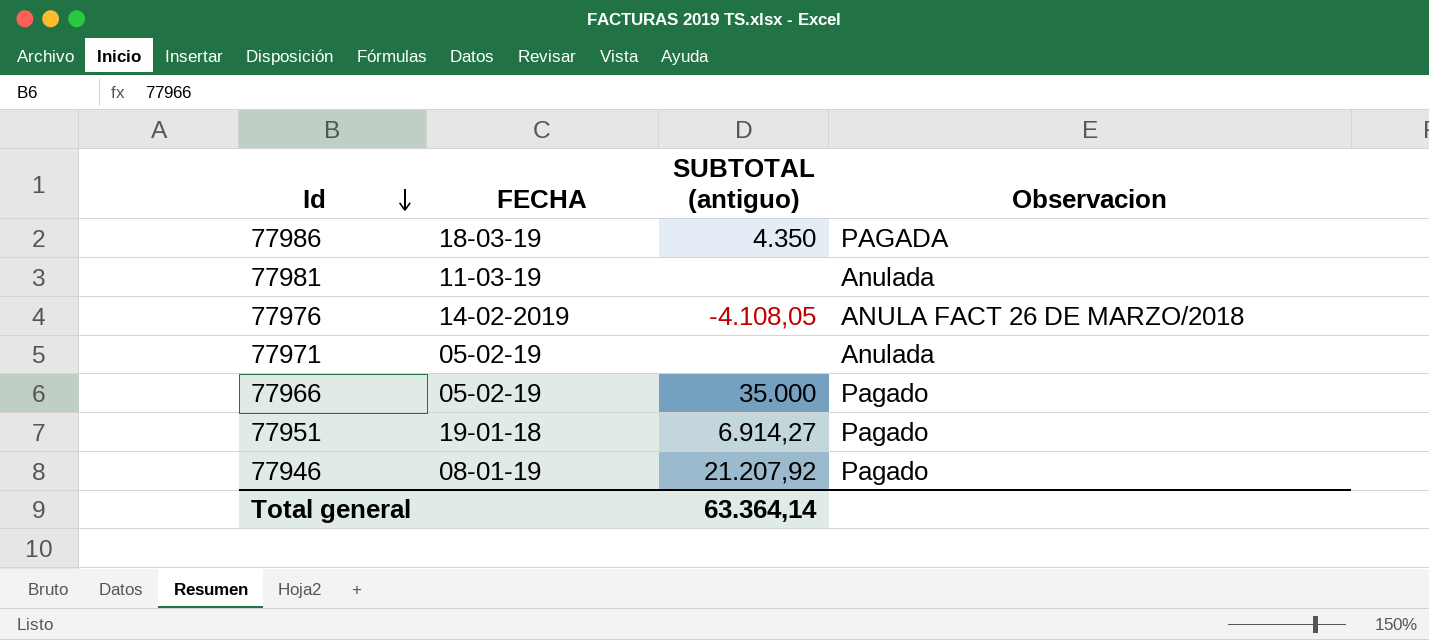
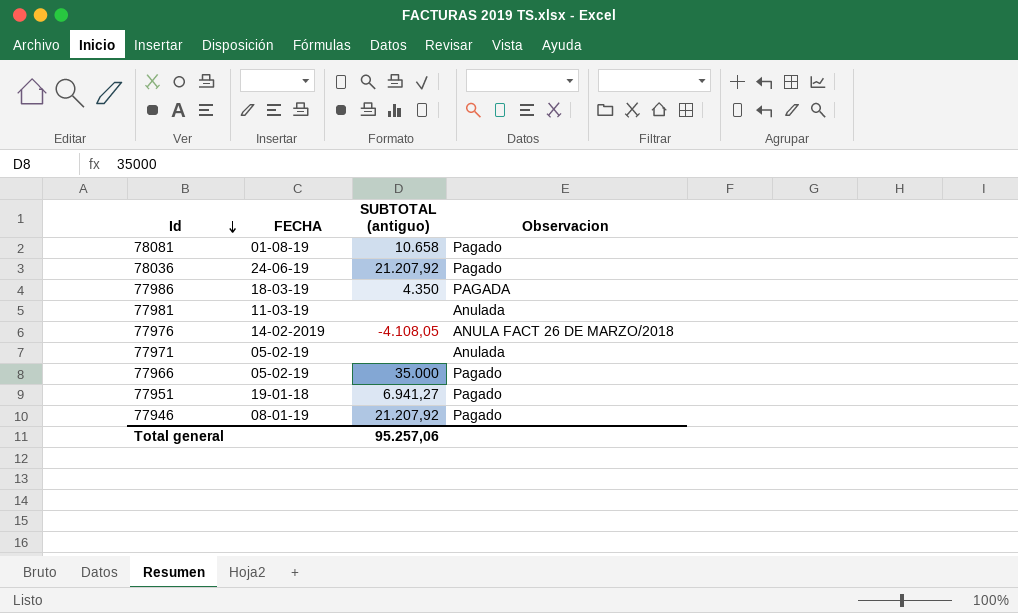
row 78081: none -> 01-08-19 | 10.658 | Pagado
row 78036: none -> 24-06-19 | 21.207,92 | Pagado
77951 | SUBTOTAL (antiguo): 6.914,27 -> 6.941,27
Total general | SUBTOTAL (antiguo): 63.364,14 -> 95.257,06

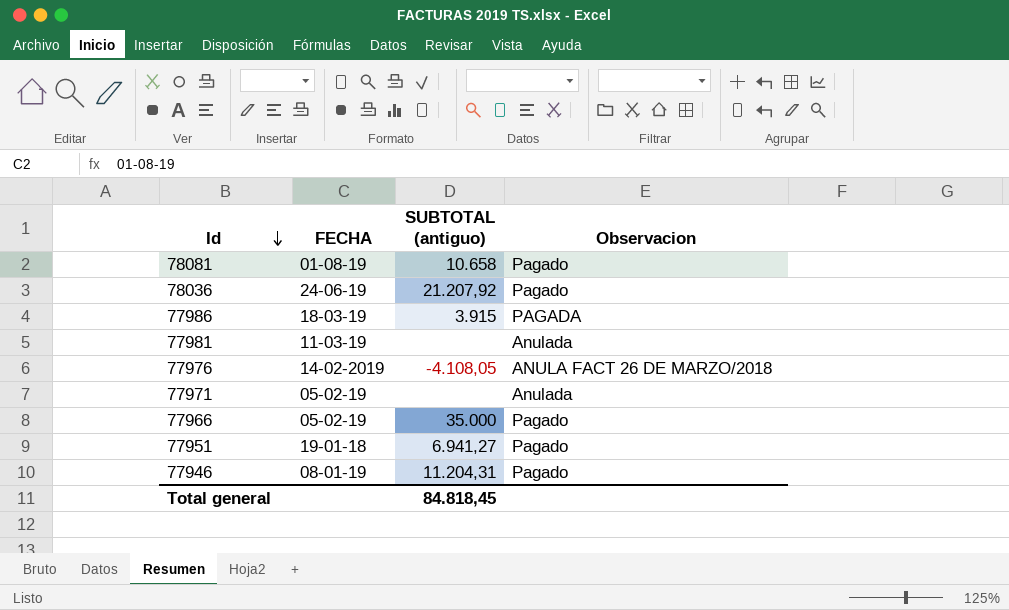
77986 | SUBTOTAL (antiguo): 4.350 -> 3.915
77946 | SUBTOTAL (antiguo): 21.207,92 -> 11.204,31
Total general | SUBTOTAL (antiguo): 95.257,06 -> 84.818,45

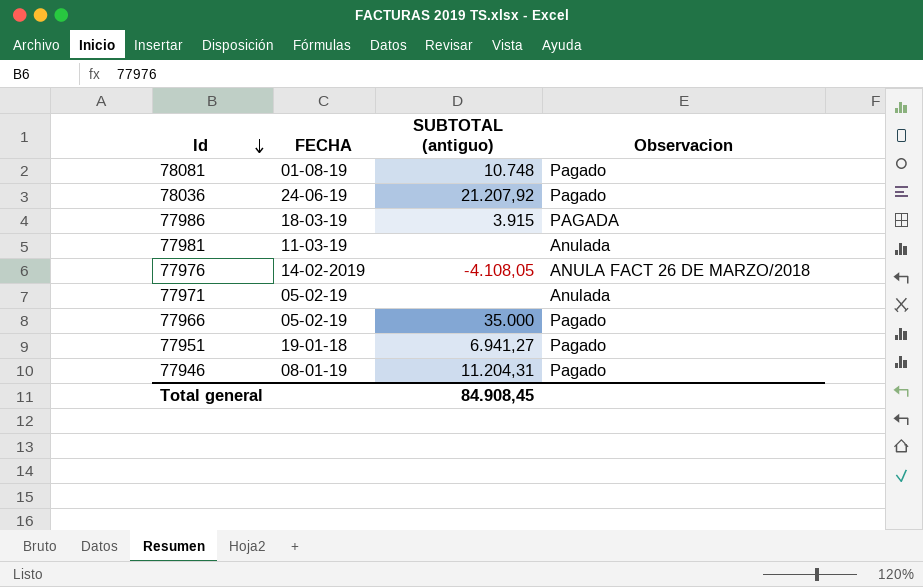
78081 | SUBTOTAL (antiguo): 10.658 -> 10.748
Total general | SUBTOTAL (antiguo): 84.818,45 -> 84.908,45

